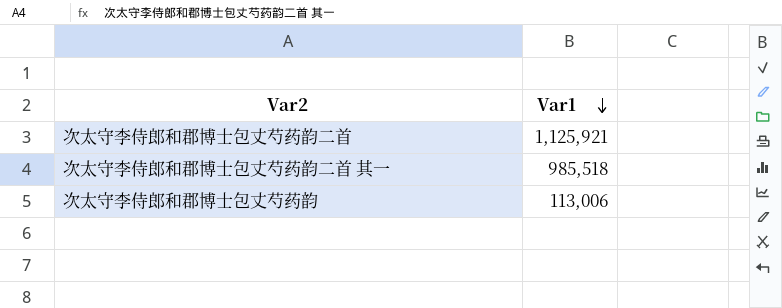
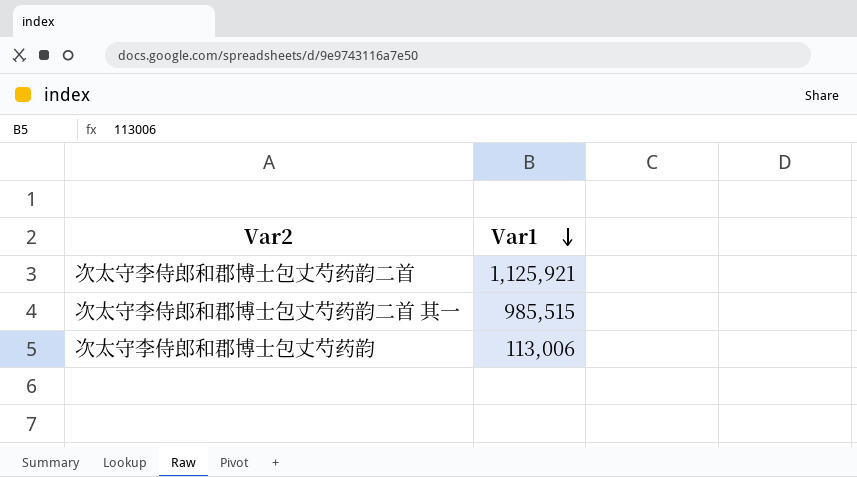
次太守李侍郎和郡博士包丈芍药韵二首 其一 | Var1: 985,518 -> 985,515

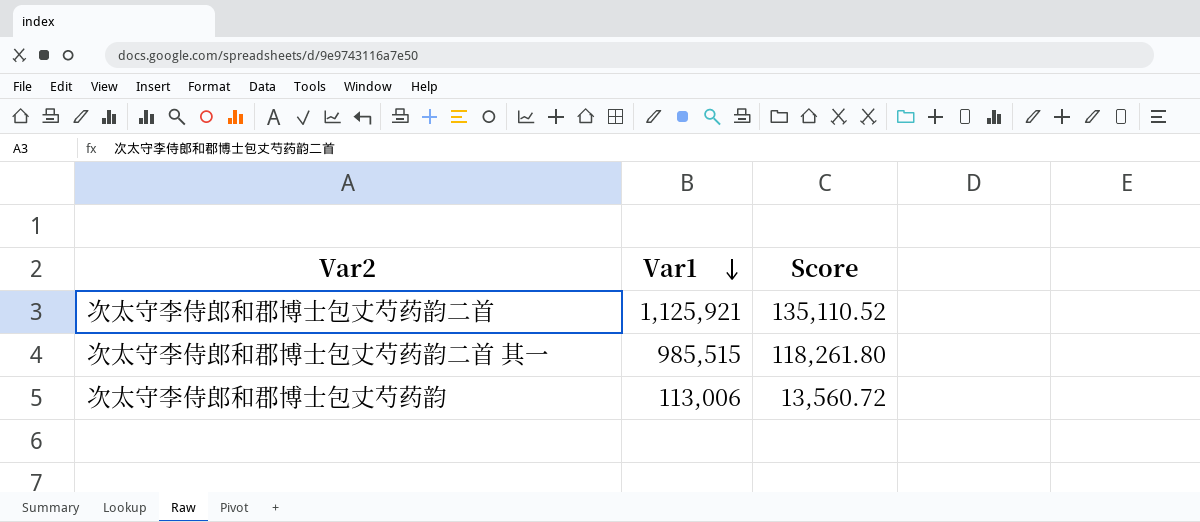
column Score | formula: none -> [Var1] * 0.12

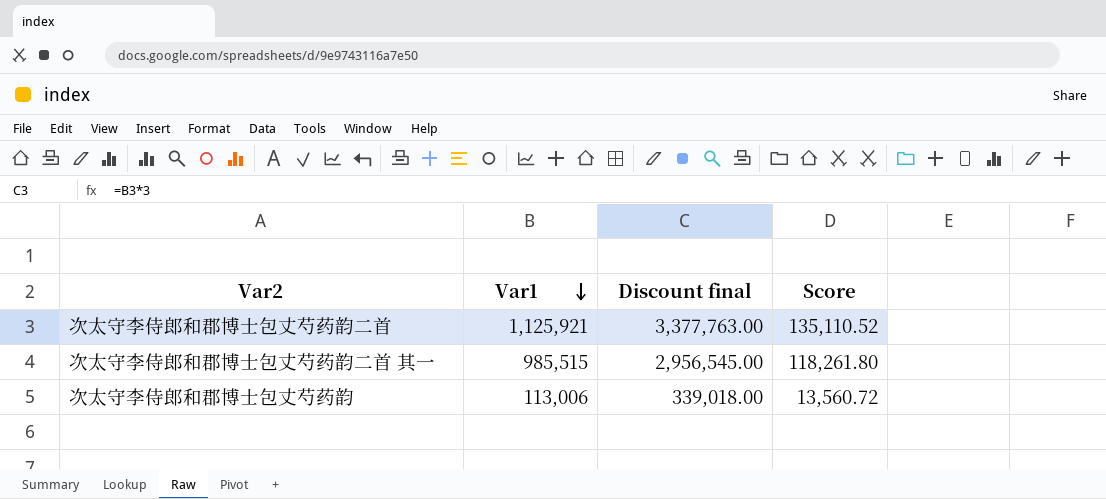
column Discount final | formula: none -> [Var1] * 3

